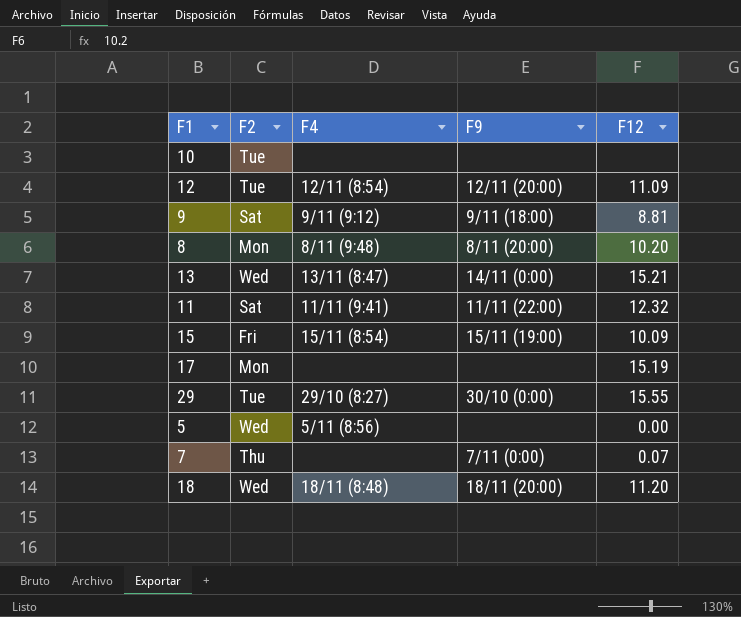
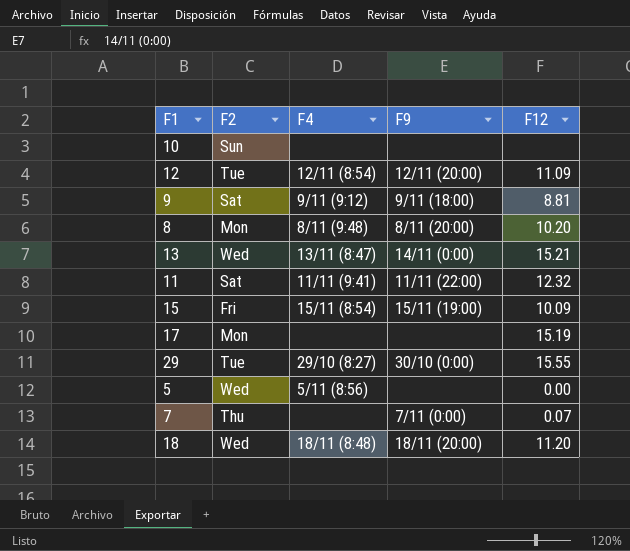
10 | F2: Tue -> Sun

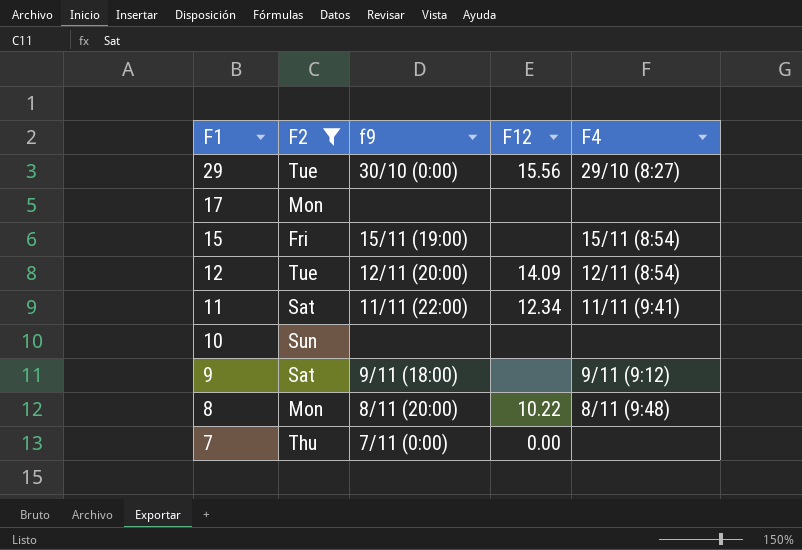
filter: none -> F2 != Wed
row order: none -> F1 descending
column name: F9 -> f9
column F4 | position: 3 -> 5
29 | F12: 15.55 -> 15.56
17 | F12: 15.19 -> none
15 | F12: 10.09 -> none
12 | F12: 11.09 -> 14.09
11 | F12: 12.32 -> 12.34
9 | F12: 8.81 -> none
8 | F12: 10.20 -> 10.22
7 | F12: 0.07 -> 0.00

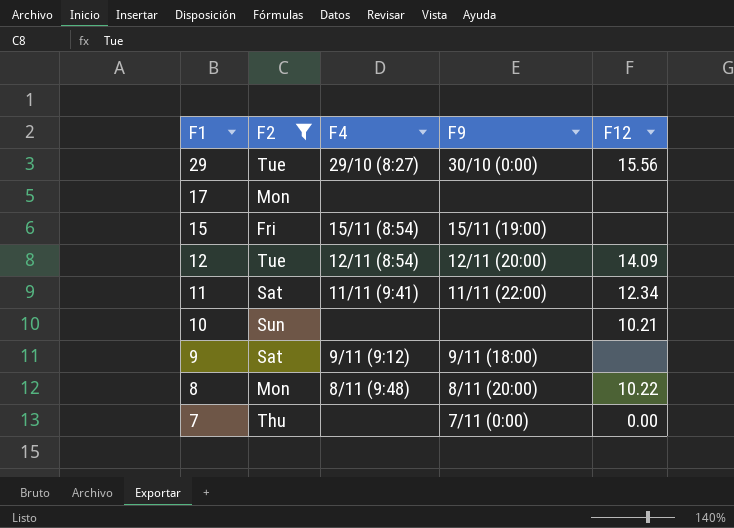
column F4 | position: 5 -> 3
column name: f9 -> F9
10 | F12: none -> 10.21

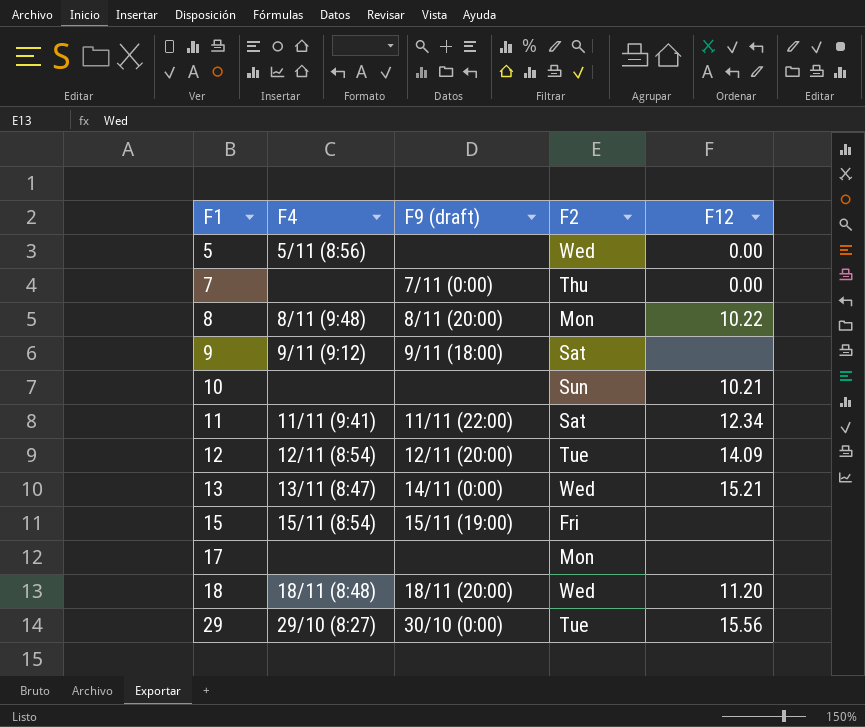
filter: F2 != Wed -> none
row order: F1 descending -> F1 ascending
column name: F9 -> F9 (draft)
column F2 | position: 2 -> 4

